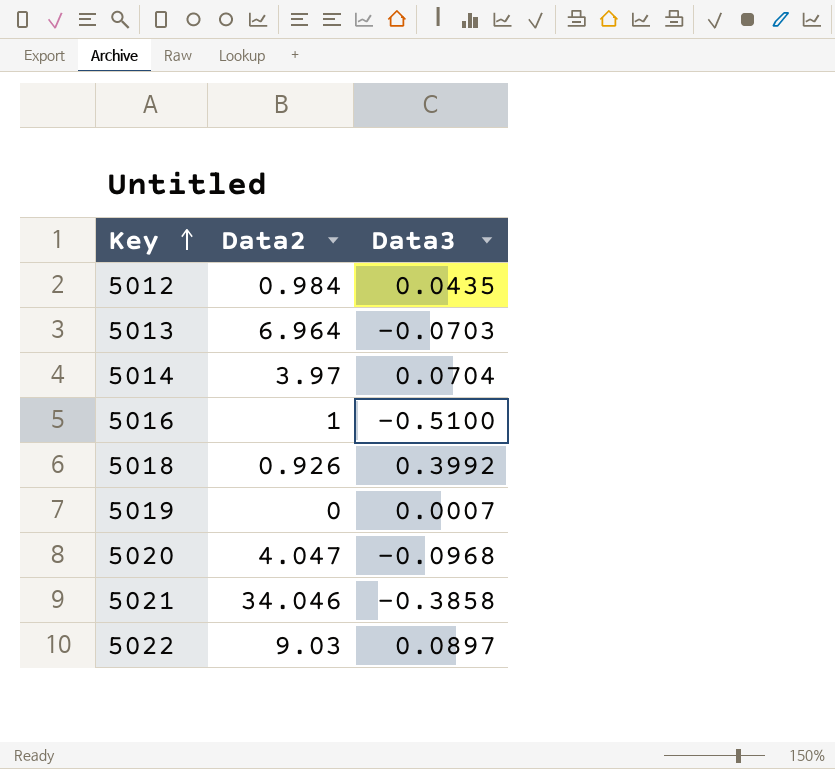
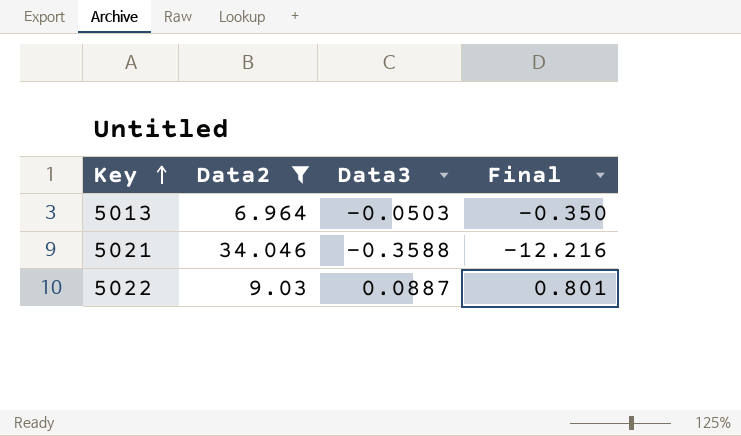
filter: none -> Data2 >= 6.964
column Final | formula: none -> [Data2] * [Data3]
5013 | Data3: -0.0703 -> -0.0503
5021 | Data3: -0.3858 -> -0.3588
5022 | Data3: 0.0897 -> 0.0887

